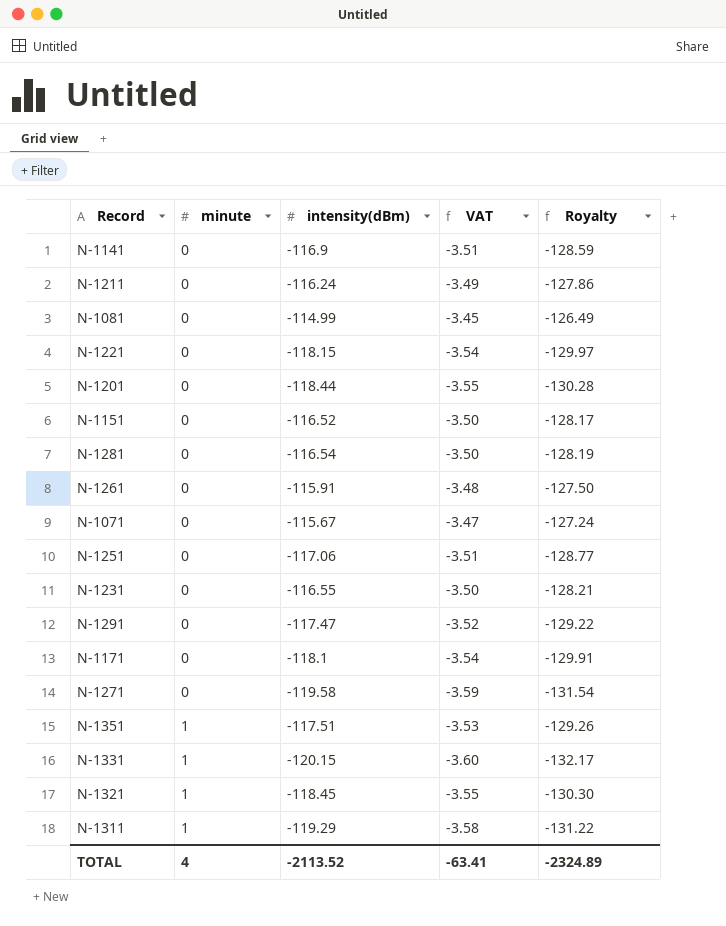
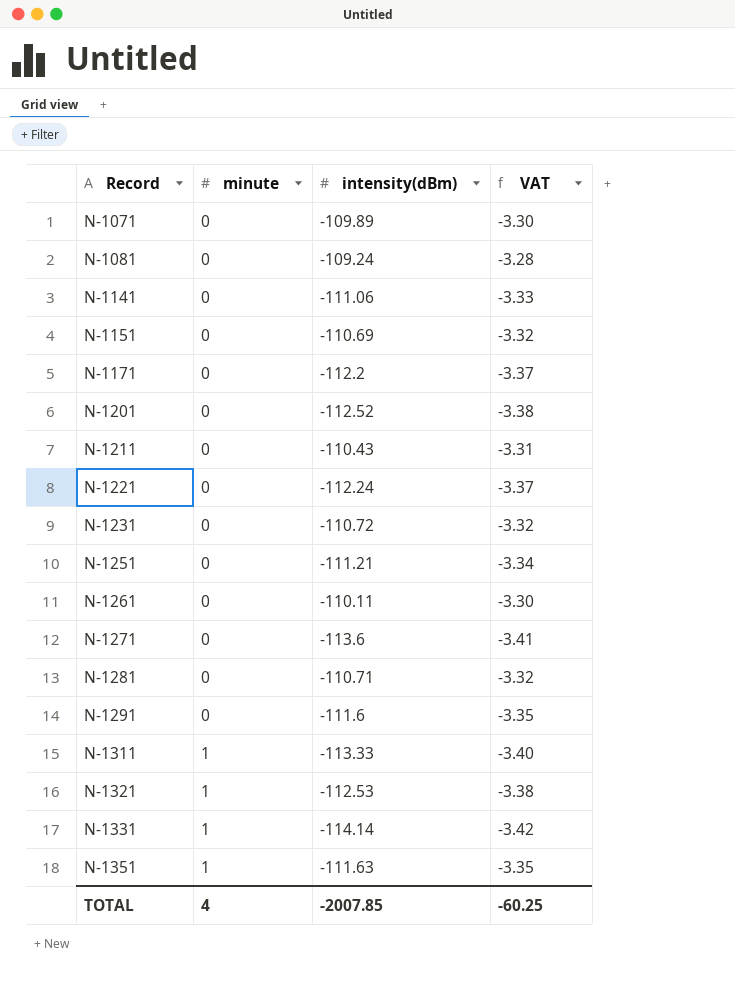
row order: minute ascending -> Record ascending
column Royalty | formula: [intensity(dBm)] * 1.1 -> none
N-1071 | intensity(dBm): -115.67 -> -109.89
N-1071 | VAT: -3.47 -> -3.30
N-1081 | intensity(dBm): -114.99 -> -109.24
N-1081 | VAT: -3.45 -> -3.28
N-1141 | intensity(dBm): -116.9 -> -111.06
N-1141 | VAT: -3.51 -> -3.33
N-1151 | intensity(dBm): -116.52 -> -110.69
N-1151 | VAT: -3.50 -> -3.32
N-1171 | intensity(dBm): -118.1 -> -112.2
N-1171 | VAT: -3.54 -> -3.37
N-1201 | intensity(dBm): -118.44 -> -112.52
N-1201 | VAT: -3.55 -> -3.38
N-1211 | intensity(dBm): -116.24 -> -110.43
N-1211 | VAT: -3.49 -> -3.31
N-1221 | intensity(dBm): -118.15 -> -112.24
N-1221 | VAT: -3.54 -> -3.37
N-1231 | intensity(dBm): -116.55 -> -110.72
N-1231 | VAT: -3.50 -> -3.32
N-1251 | intensity(dBm): -117.06 -> -111.21
N-1251 | VAT: -3.51 -> -3.34
N-1261 | intensity(dBm): -115.91 -> -110.11
N-1261 | VAT: -3.48 -> -3.30
N-1271 | intensity(dBm): -119.58 -> -113.6
N-1271 | VAT: -3.59 -> -3.41
N-1281 | intensity(dBm): -116.54 -> -110.71
N-1281 | VAT: -3.50 -> -3.32
N-1291 | intensity(dBm): -117.47 -> -111.6
N-1291 | VAT: -3.52 -> -3.35
N-1311 | intensity(dBm): -119.29 -> -113.33
N-1311 | VAT: -3.58 -> -3.40
N-1321 | intensity(dBm): -118.45 -> -112.53
N-1321 | VAT: -3.55 -> -3.38
N-1331 | intensity(dBm): -120.15 -> -114.14
N-1331 | VAT: -3.60 -> -3.42
N-1351 | intensity(dBm): -117.51 -> -111.63
N-1351 | VAT: -3.53 -> -3.35
TOTAL | intensity(dBm): -2113.52 -> -2007.85
TOTAL | VAT: -63.41 -> -60.25

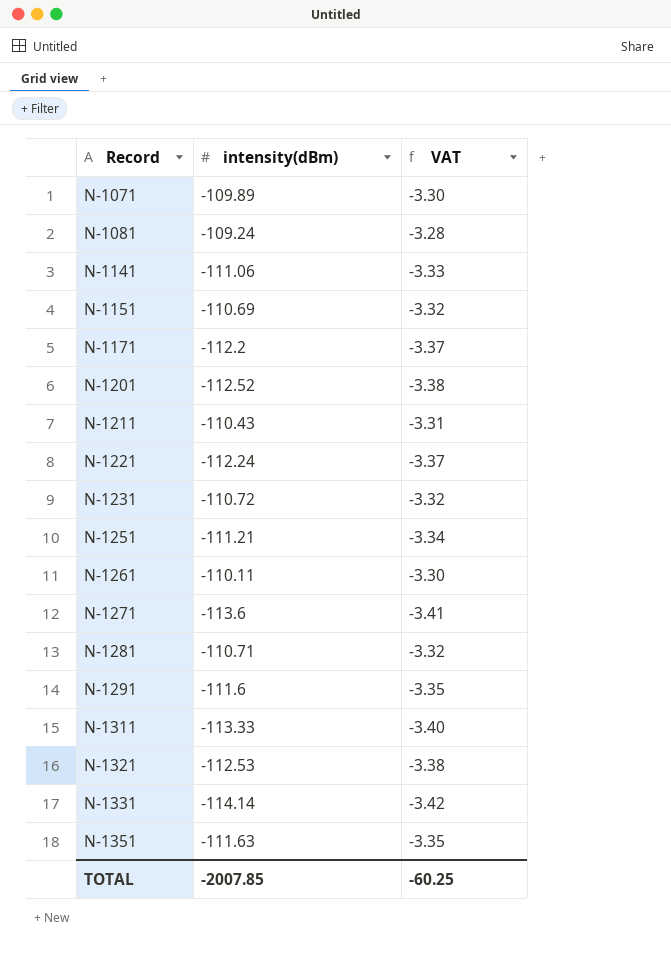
column minute | position: 2 -> none

